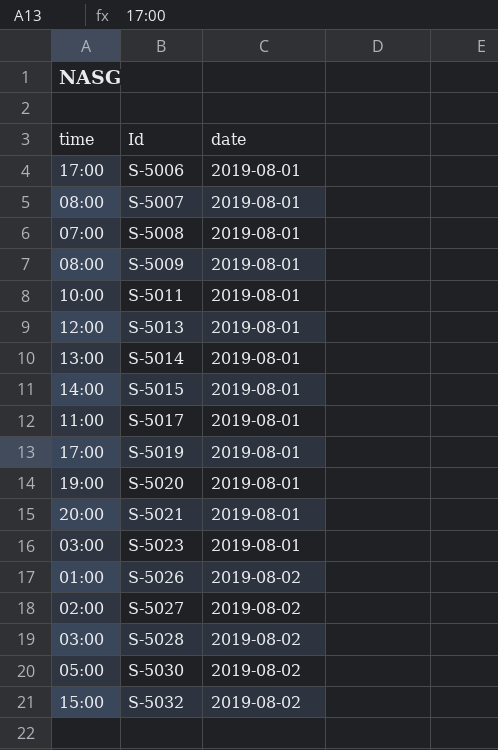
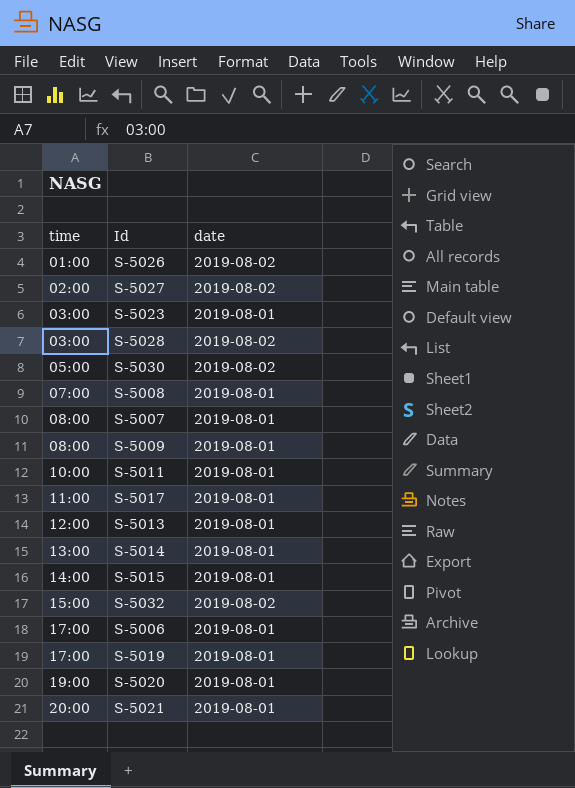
row order: Id ascending -> time ascending

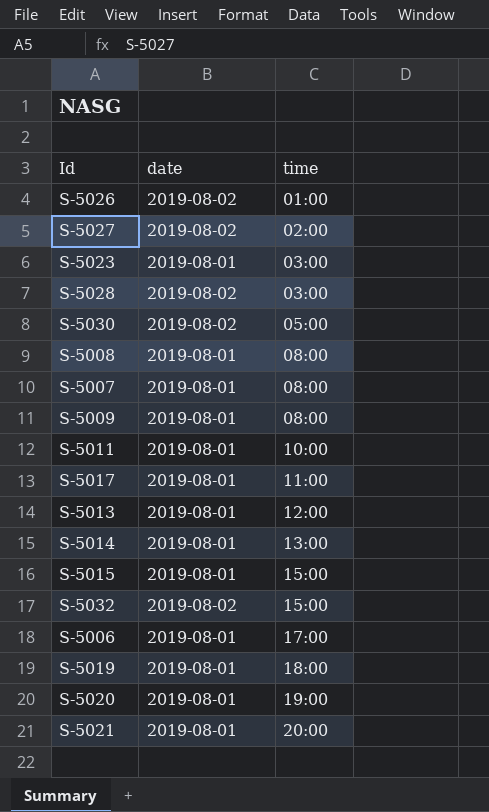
column time | position: 1 -> 3
S-5008 | time: 07:00 -> 08:00
S-5015 | time: 14:00 -> 15:00
S-5019 | time: 17:00 -> 18:00

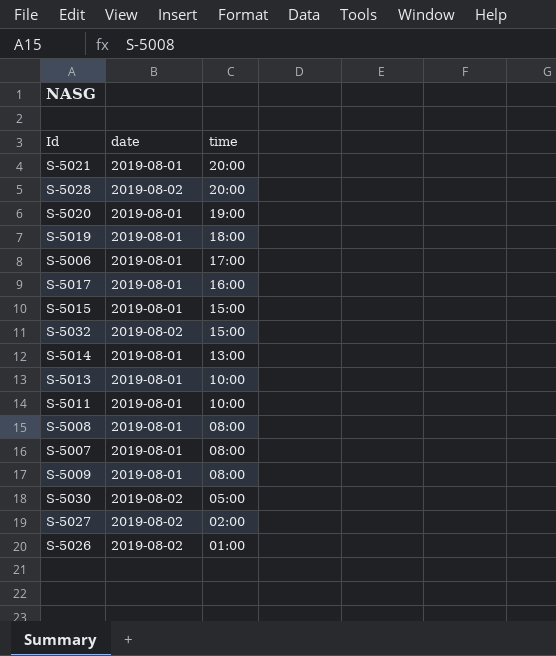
row order: time ascending -> time descending
row S-5023: 2019-08-01 | 03:00 -> none
S-5028 | time: 03:00 -> 20:00
S-5017 | time: 11:00 -> 16:00
S-5013 | time: 12:00 -> 10:00

